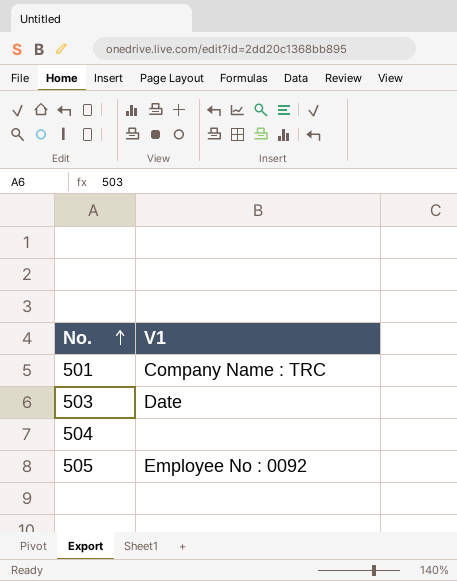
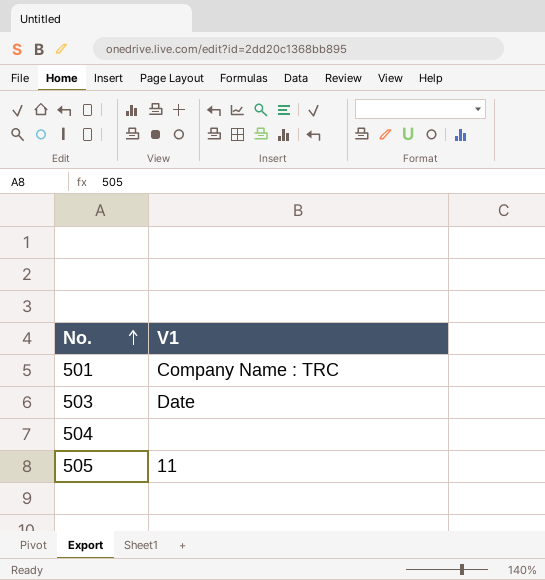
505 | V1: Employee No : 0092 -> 11

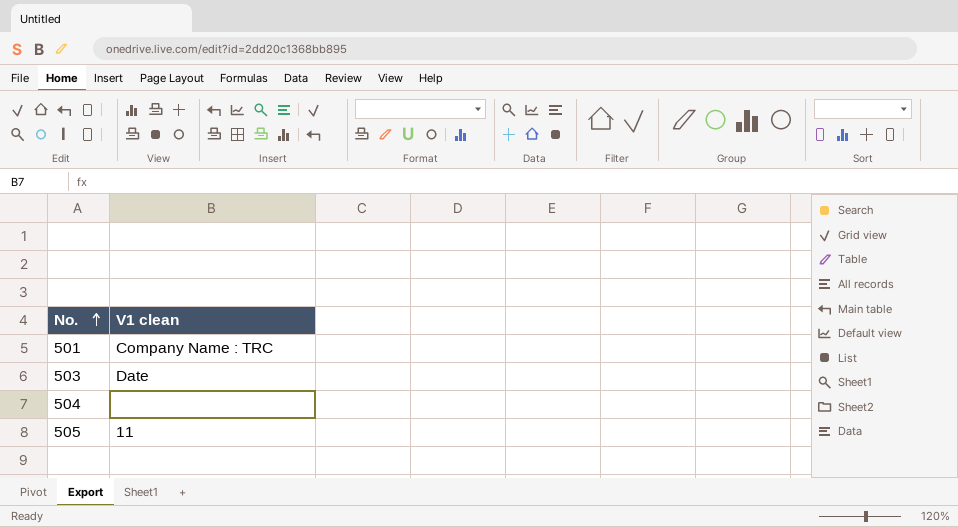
column name: V1 -> V1 clean

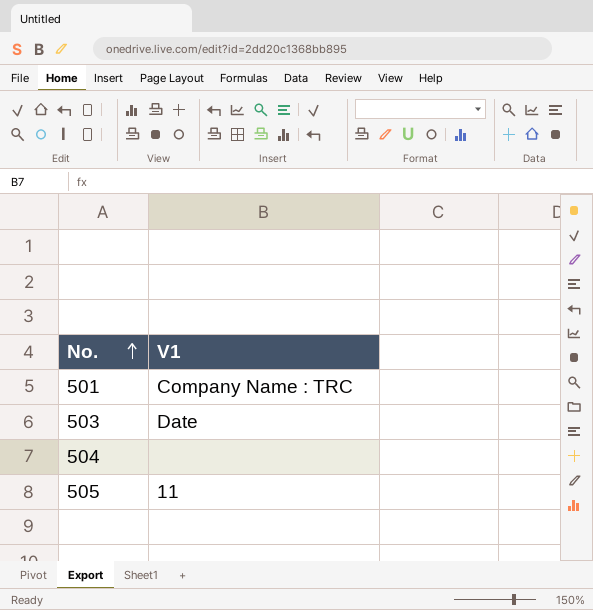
column name: V1 clean -> V1

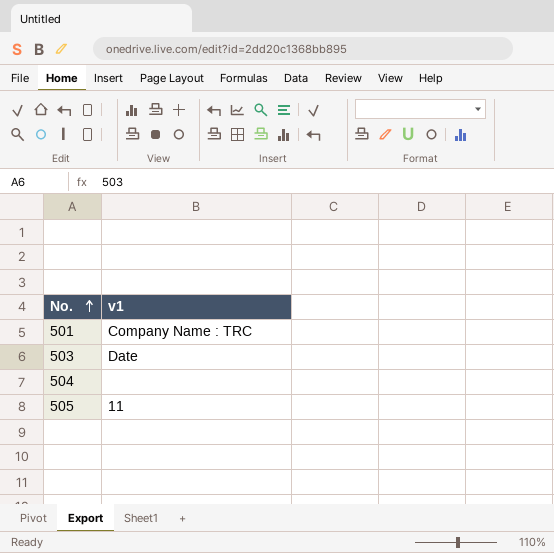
column name: V1 -> v1

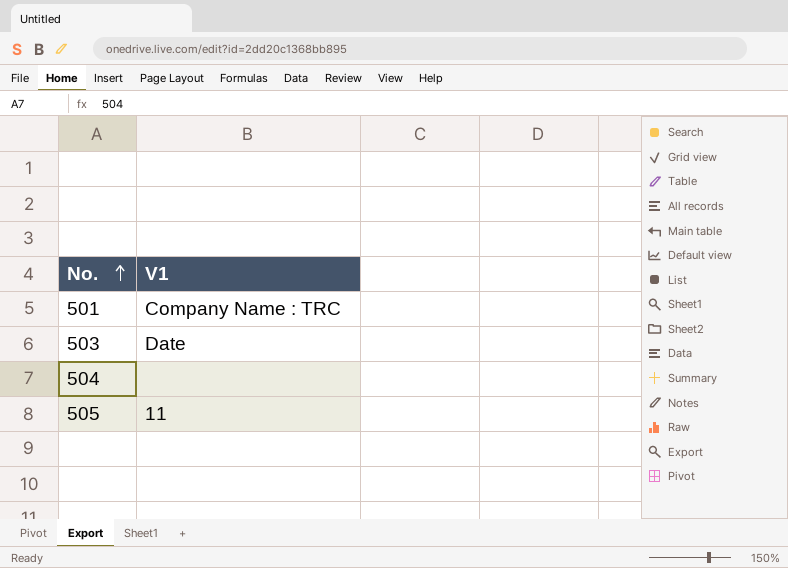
column name: v1 -> V1

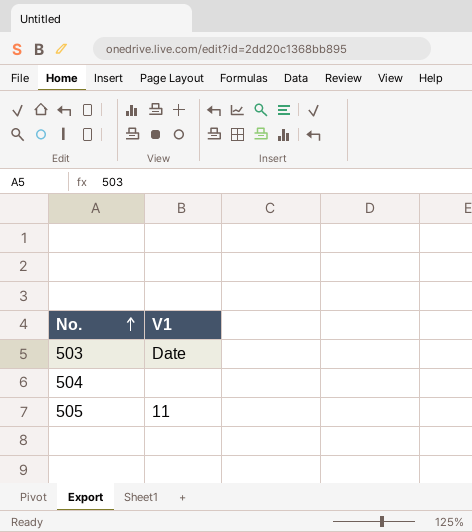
row 501: Company Name : TRC -> none

